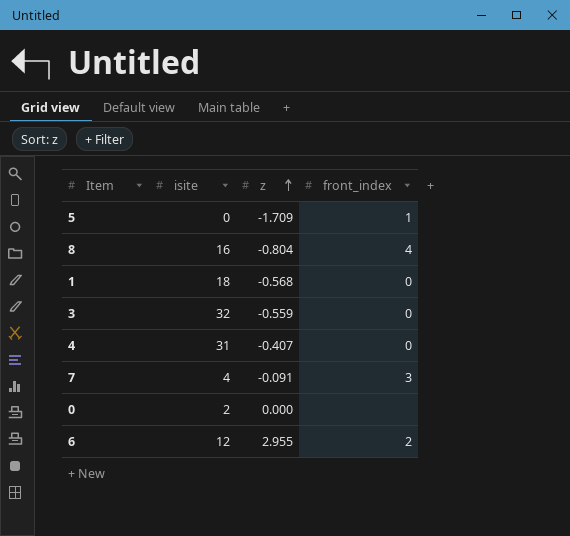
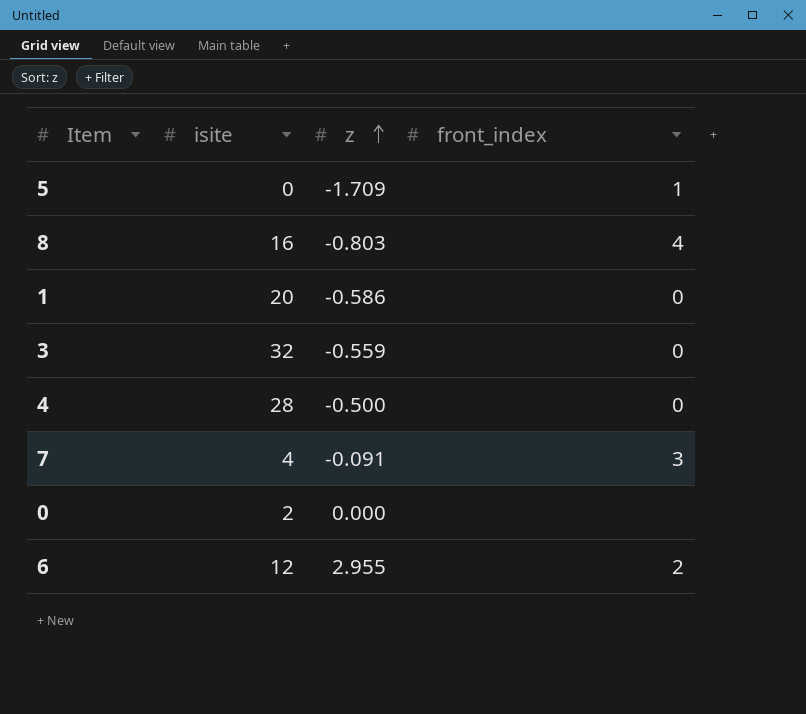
8 | z: -0.804 -> -0.803
1 | isite: 18 -> 20
1 | z: -0.568 -> -0.586
4 | isite: 31 -> 28
4 | z: -0.407 -> -0.500

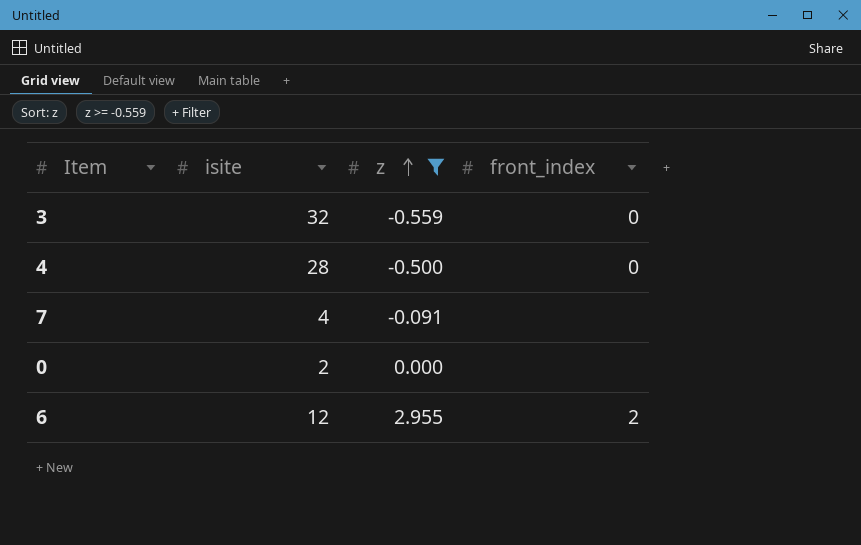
filter: none -> z >= -0.559
7 | front_index: 3 -> none

